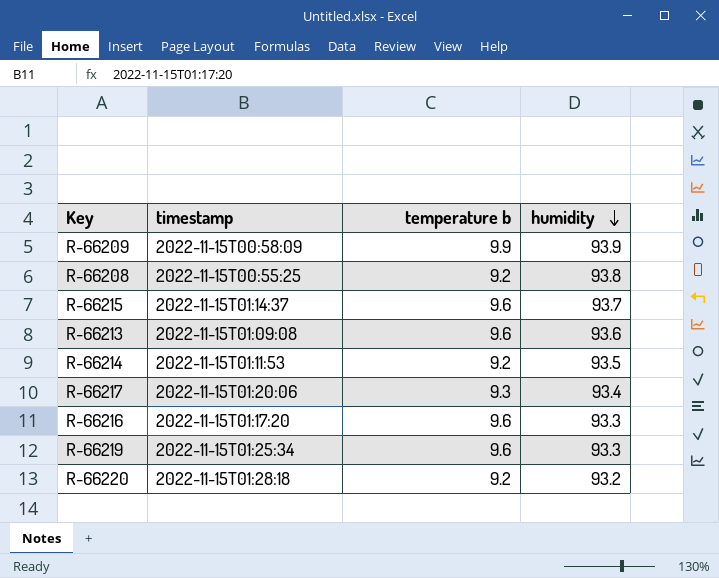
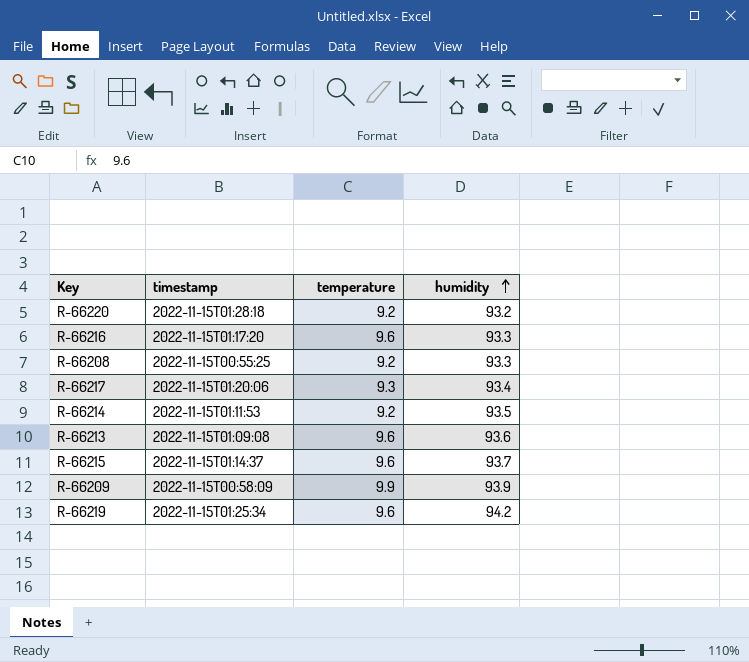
row order: humidity descending -> humidity ascending
column name: temperature b -> temperature
R-66208 | humidity: 93.8 -> 93.3
R-66219 | humidity: 93.3 -> 94.2

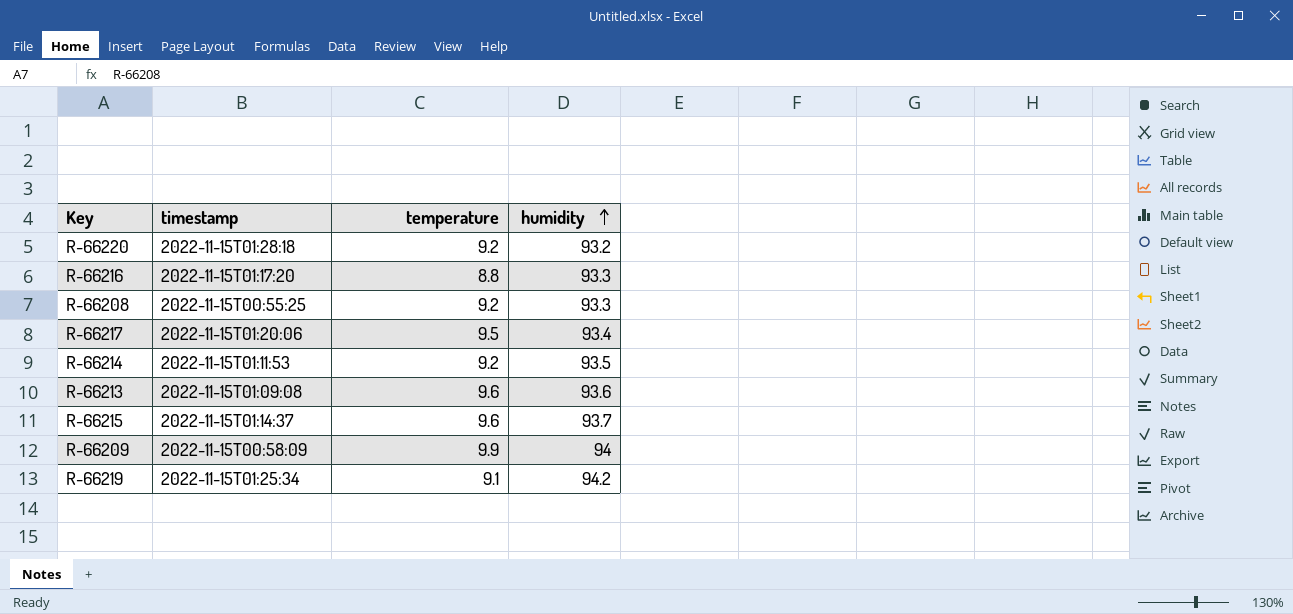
R-66216 | temperature: 9.6 -> 8.8
R-66217 | temperature: 9.3 -> 9.5
R-66209 | humidity: 93.9 -> 94
R-66219 | temperature: 9.6 -> 9.1

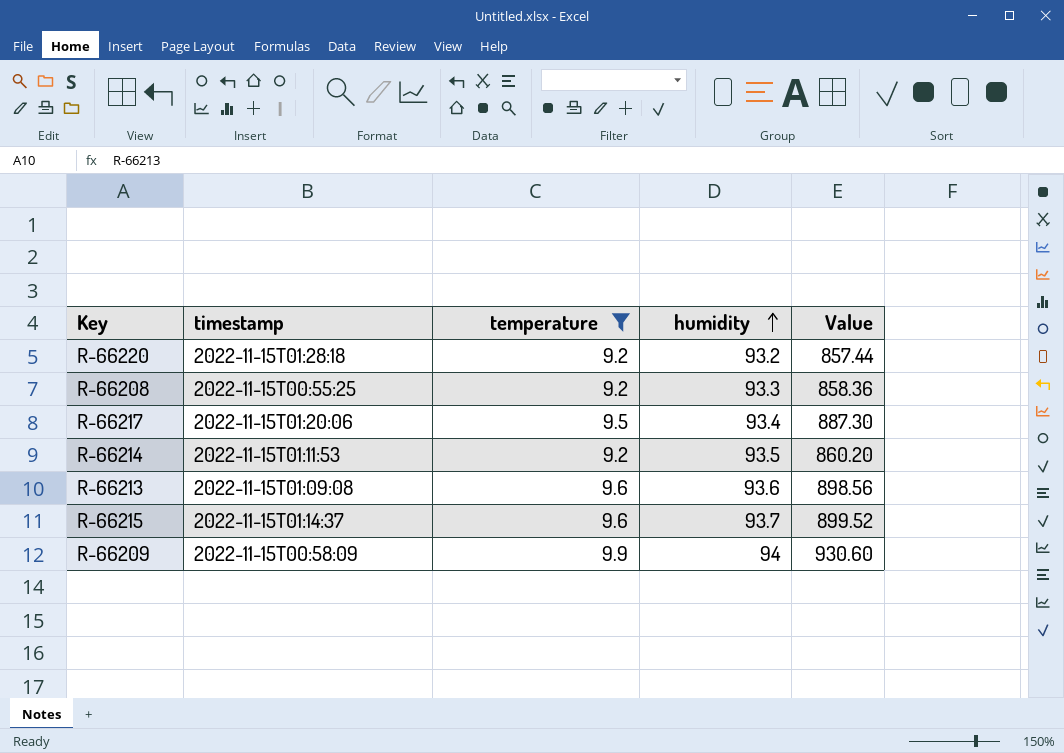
filter: none -> temperature >= 9.2
column Value | formula: none -> [temperature] * [humidity]

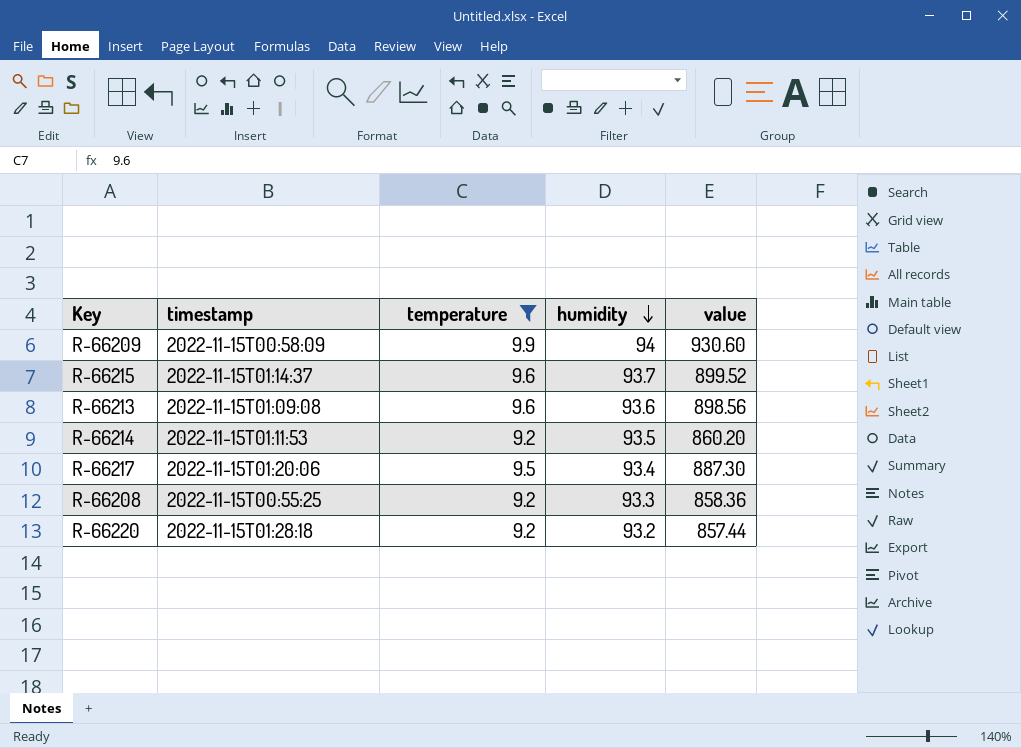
row order: humidity ascending -> humidity descending
column name: Value -> value

